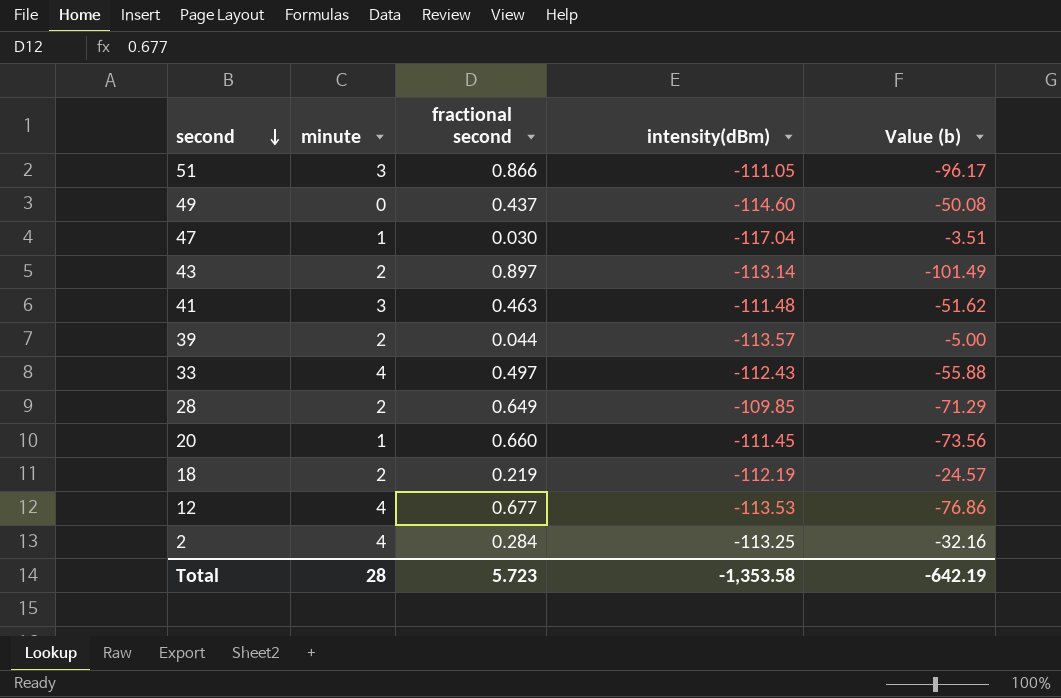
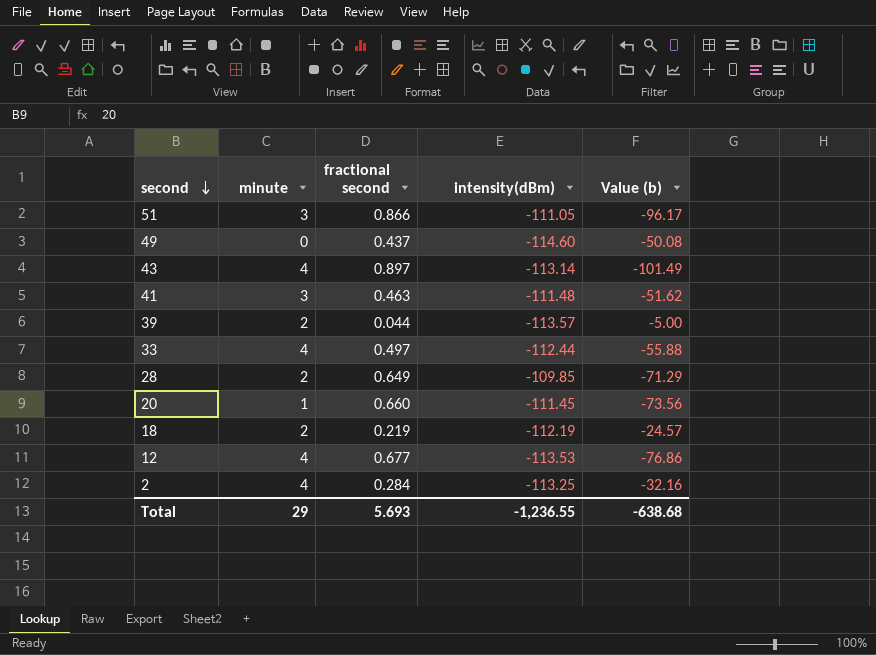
row 47: 1 | 0.030 | -117.04 | -3.51 -> none
43 | minute: 2 -> 4
33 | intensity(dBm): -112.43 -> -112.44
Total | minute: 28 -> 29
Total | fractional second: 5.723 -> 5.693
Total | intensity(dBm): -1,353.58 -> -1,236.55
Total | Value (b): -642.19 -> -638.68

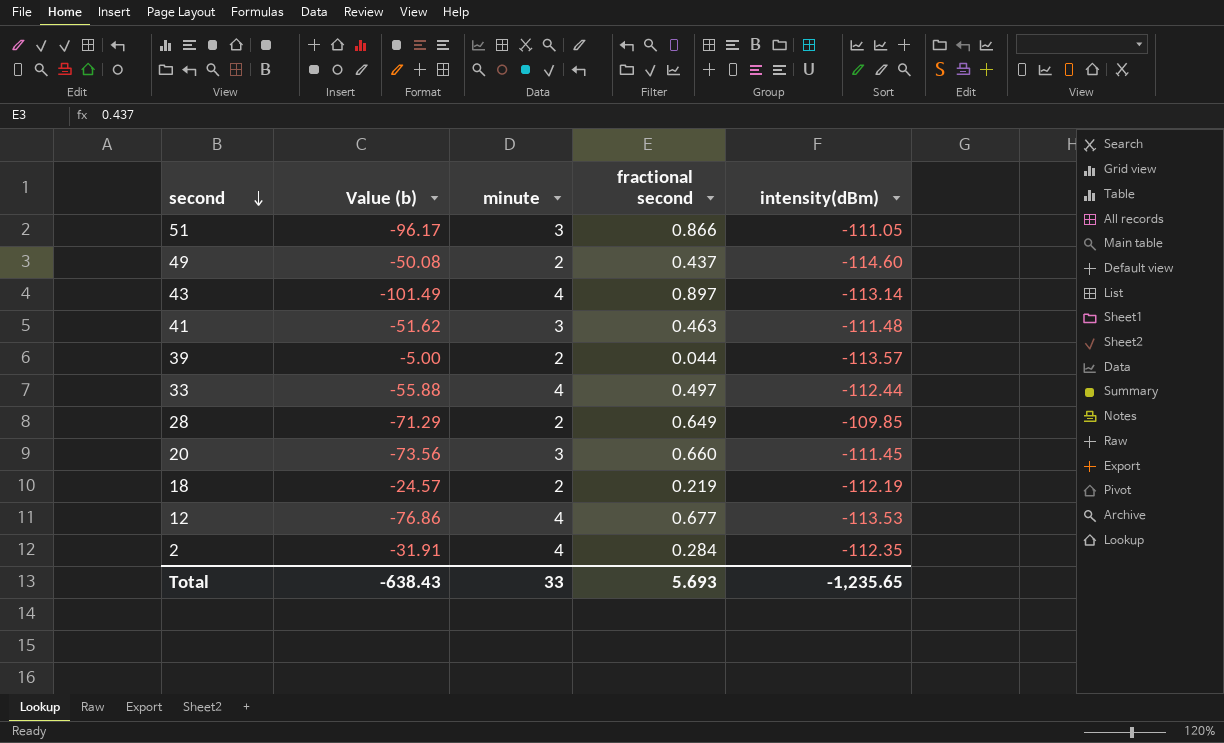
column Value (b) | position: 5 -> 2
49 | minute: 0 -> 2
20 | minute: 1 -> 3
2 | Value (b): -32.16 -> -31.91
2 | intensity(dBm): -113.25 -> -112.35
Total | Value (b): -638.68 -> -638.43
Total | minute: 29 -> 33
Total | intensity(dBm): -1,236.55 -> -1,235.65

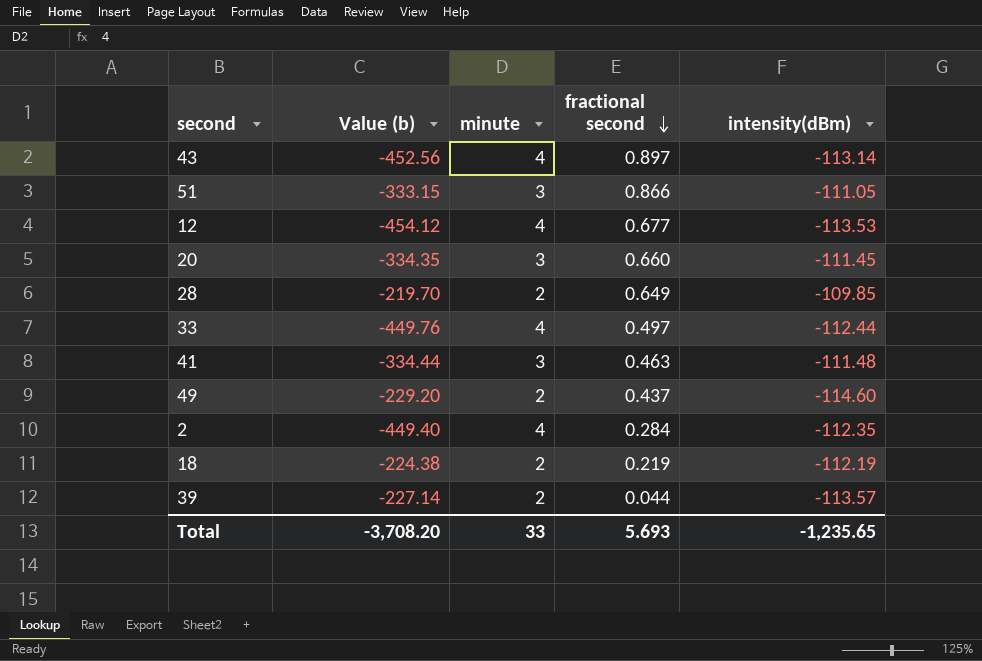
row order: second descending -> fractional second descending
column Value (b) | formula: [fractional second] * [intensity(dBm)] -> [minute] * [intensity(dBm)]
Total | Value (b): -638.43 -> -3,708.20

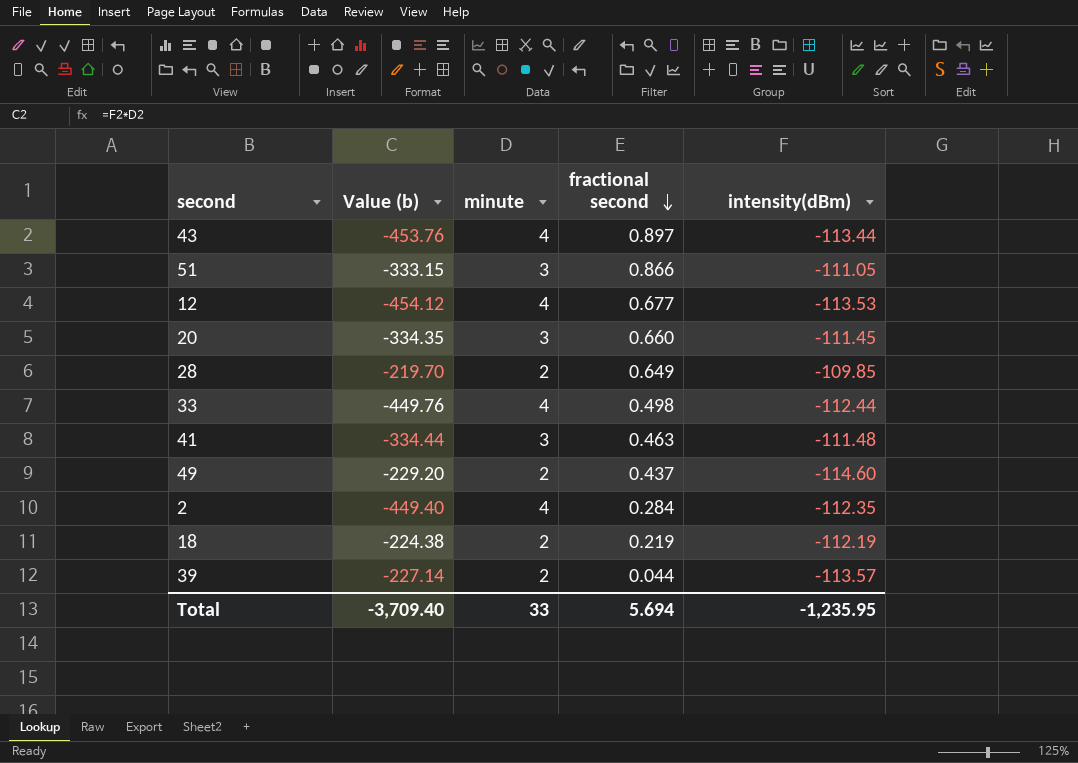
43 | Value (b): -452.56 -> -453.76
43 | intensity(dBm): -113.14 -> -113.44
33 | fractional second: 0.497 -> 0.498
Total | Value (b): -3,708.20 -> -3,709.40
Total | fractional second: 5.693 -> 5.694
Total | intensity(dBm): -1,235.65 -> -1,235.95

